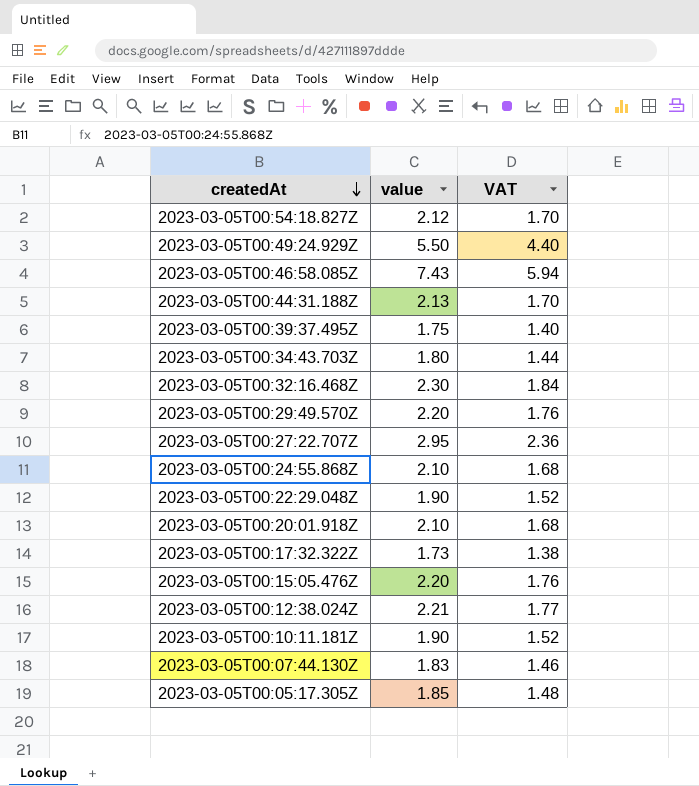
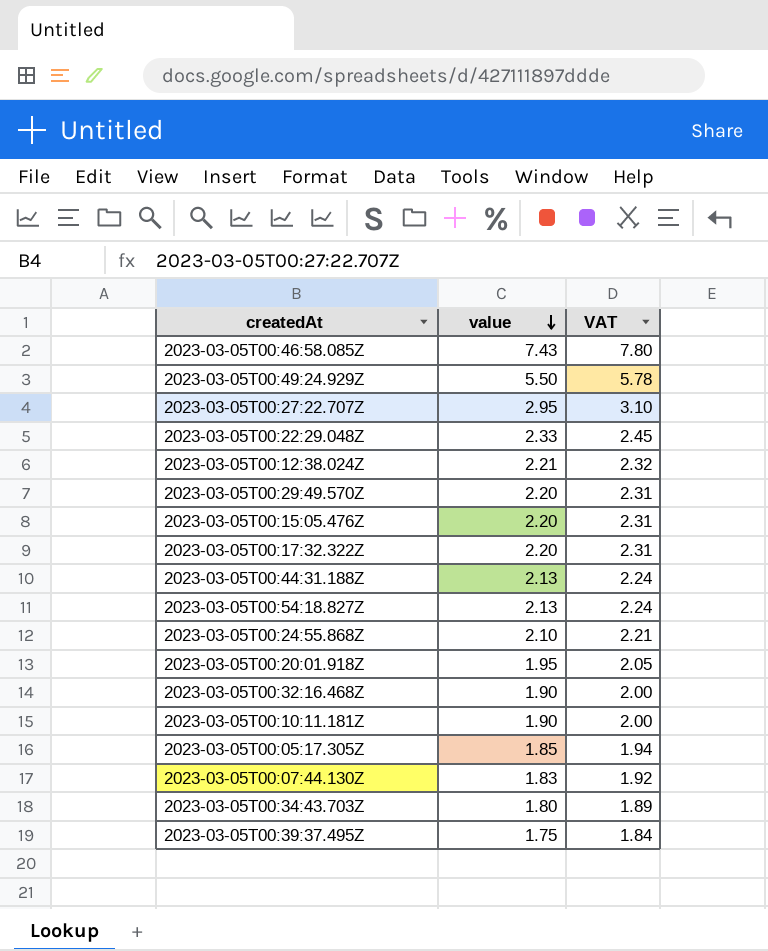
row order: createdAt descending -> value descending
column VAT | formula: [value] * 0.8 -> [value] * 1.05
2023-03-05T00:22:29.048Z | value: 1.90 -> 2.33
2023-03-05T00:17:32.322Z | value: 1.73 -> 2.20
2023-03-05T00:54:18.827Z | value: 2.12 -> 2.13
2023-03-05T00:20:01.918Z | value: 2.10 -> 1.95
2023-03-05T00:32:16.468Z | value: 2.30 -> 1.90

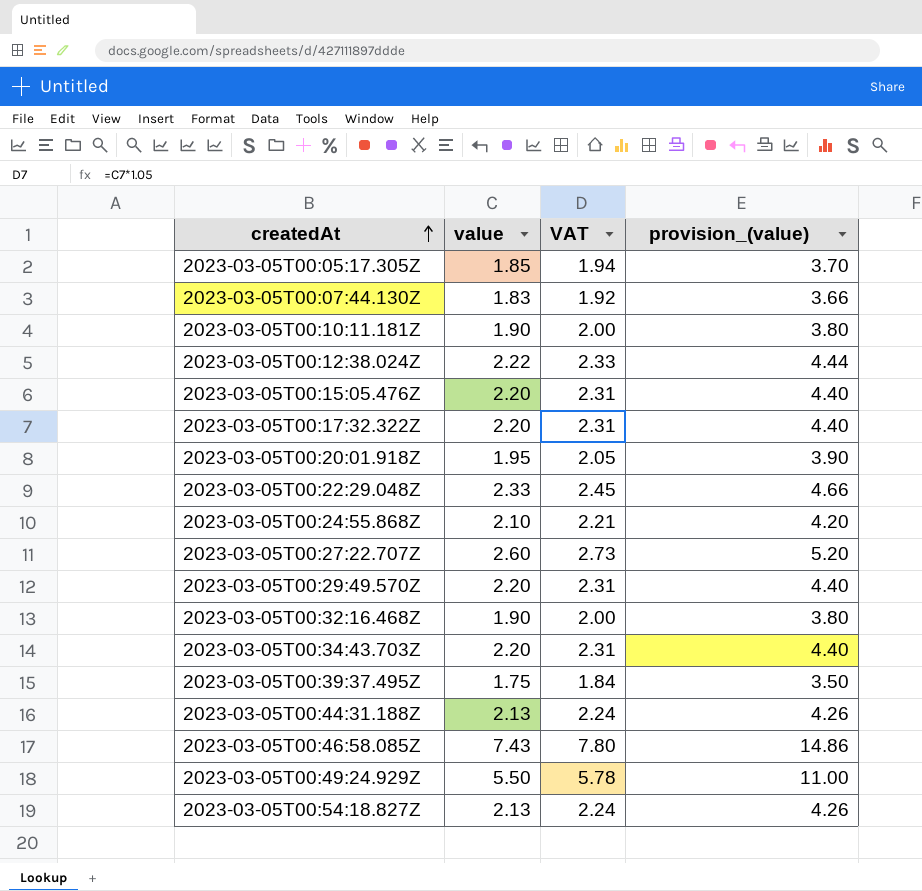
row order: value descending -> createdAt ascending
column provision_(value) | formula: none -> [value] * 2
2023-03-05T00:12:38.024Z | value: 2.21 -> 2.22
2023-03-05T00:12:38.024Z | VAT: 2.32 -> 2.33
2023-03-05T00:27:22.707Z | value: 2.95 -> 2.60
2023-03-05T00:27:22.707Z | VAT: 3.10 -> 2.73
2023-03-05T00:34:43.703Z | value: 1.80 -> 2.20
2023-03-05T00:34:43.703Z | VAT: 1.89 -> 2.31

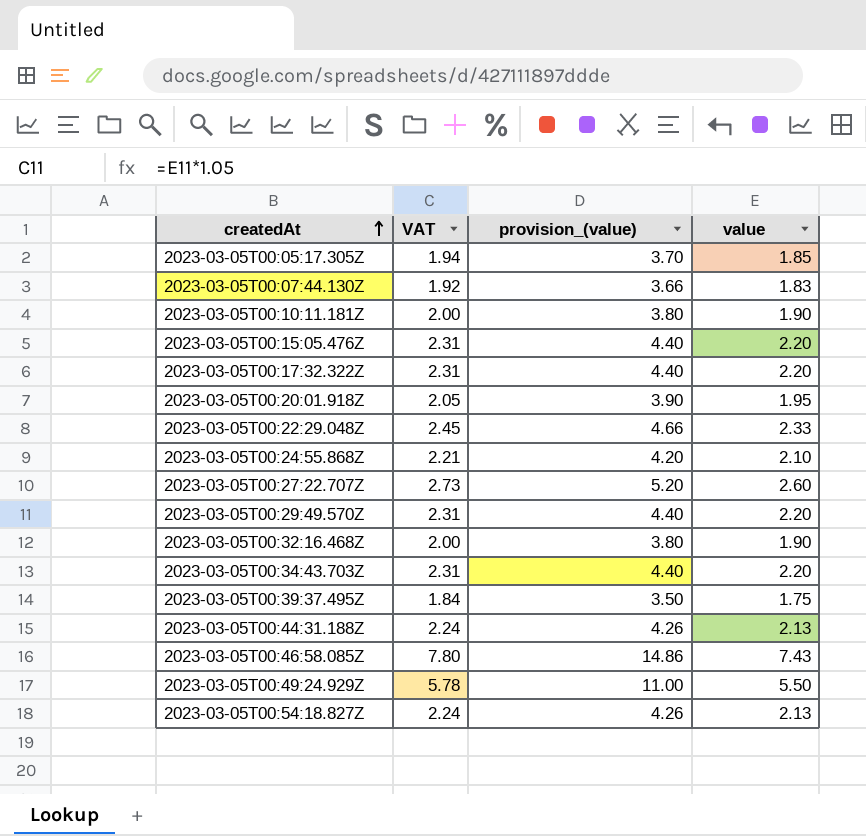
column value | position: 2 -> 4
row 2023-03-05T00:12:38.024Z: 2.22 | 2.33 | 4.44 -> none

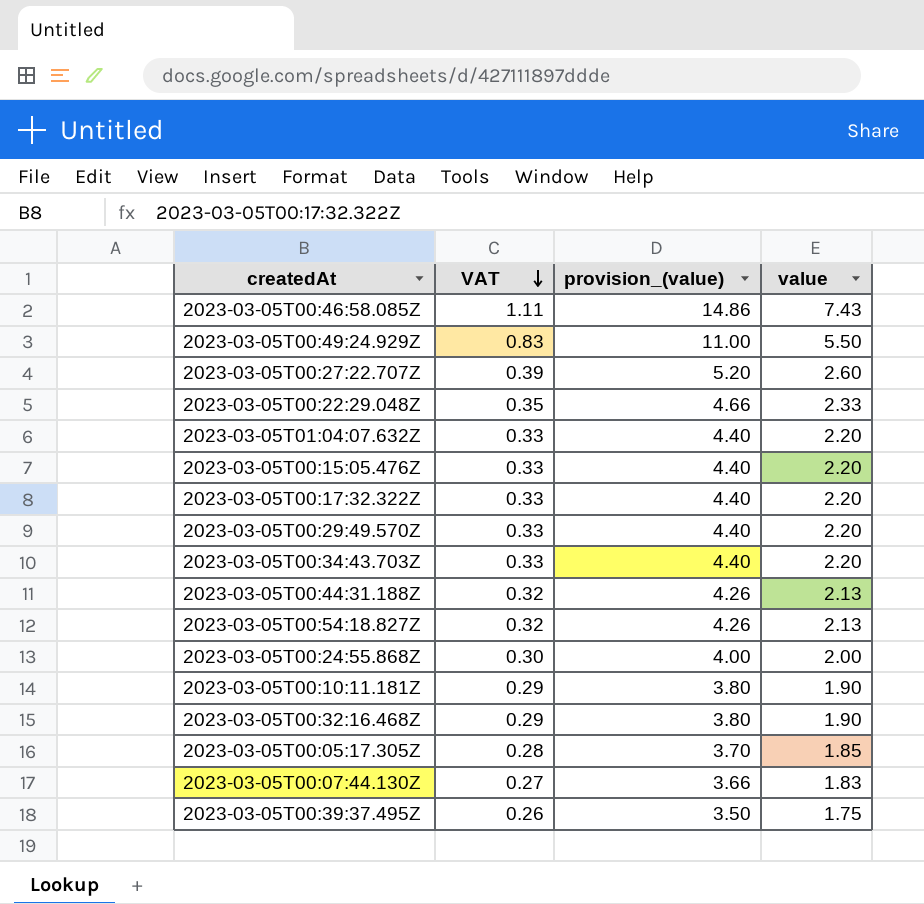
row order: createdAt ascending -> VAT descending
column VAT | formula: [value] * 1.05 -> [value] * 0.15
row 2023-03-05T00:20:01.918Z: 2.05 | 3.90 | 1.95 -> none
row 2023-03-05T01:04:07.632Z: none -> 0.33 | 4.40 | 2.20
2023-03-05T00:24:55.868Z | provision_(value): 4.20 -> 4.00
2023-03-05T00:24:55.868Z | value: 2.10 -> 2.00

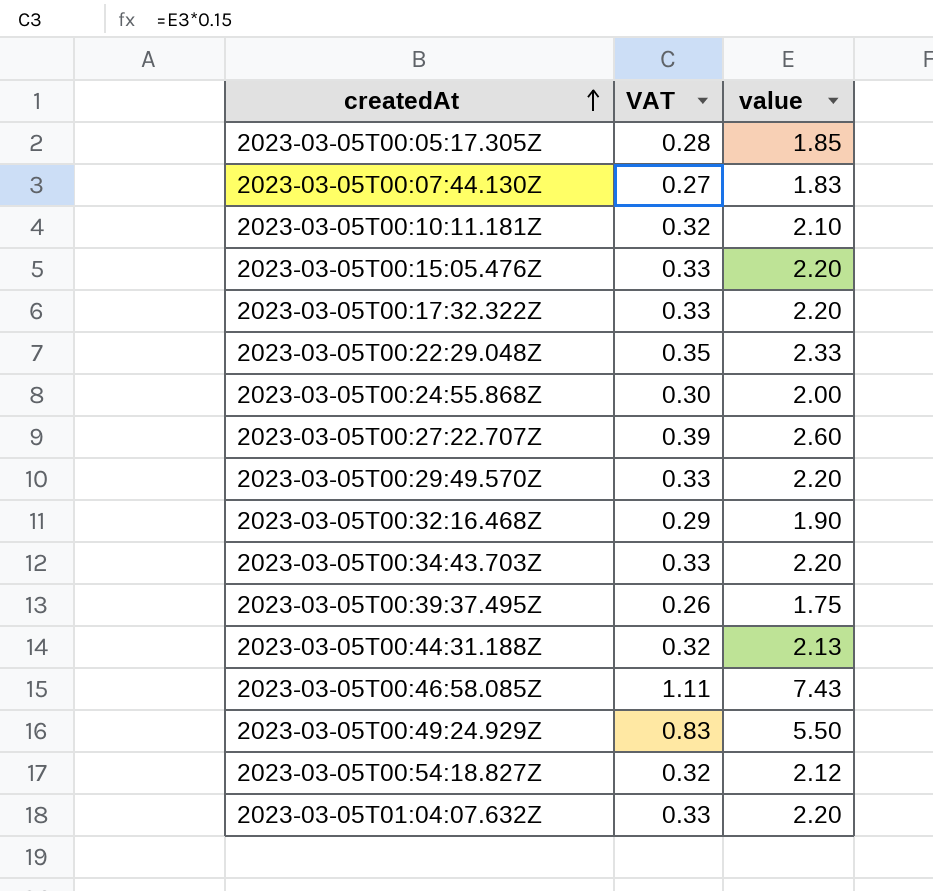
row order: VAT descending -> createdAt ascending
column provision_(value) | formula: [value] * 2 -> none
2023-03-05T00:10:11.181Z | VAT: 0.29 -> 0.32
2023-03-05T00:10:11.181Z | value: 1.90 -> 2.10
2023-03-05T00:54:18.827Z | value: 2.13 -> 2.12

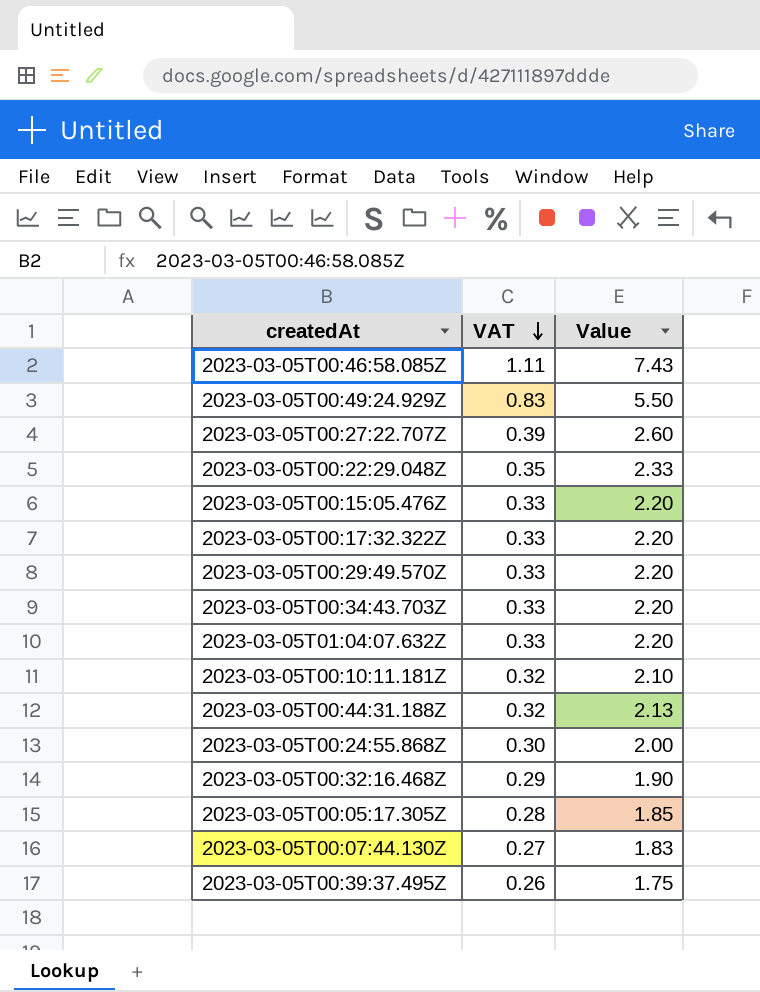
row order: createdAt ascending -> VAT descending
column name: value -> Value
row 2023-03-05T00:54:18.827Z: 0.32 | 2.12 -> none

